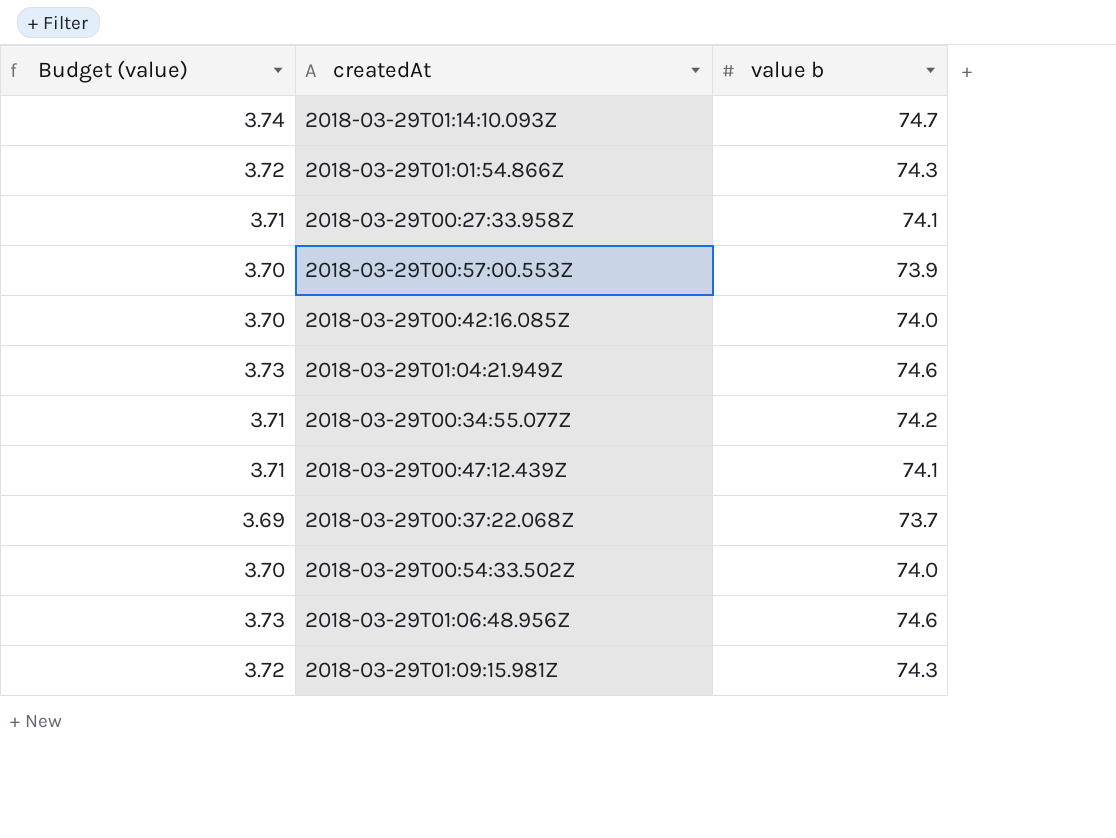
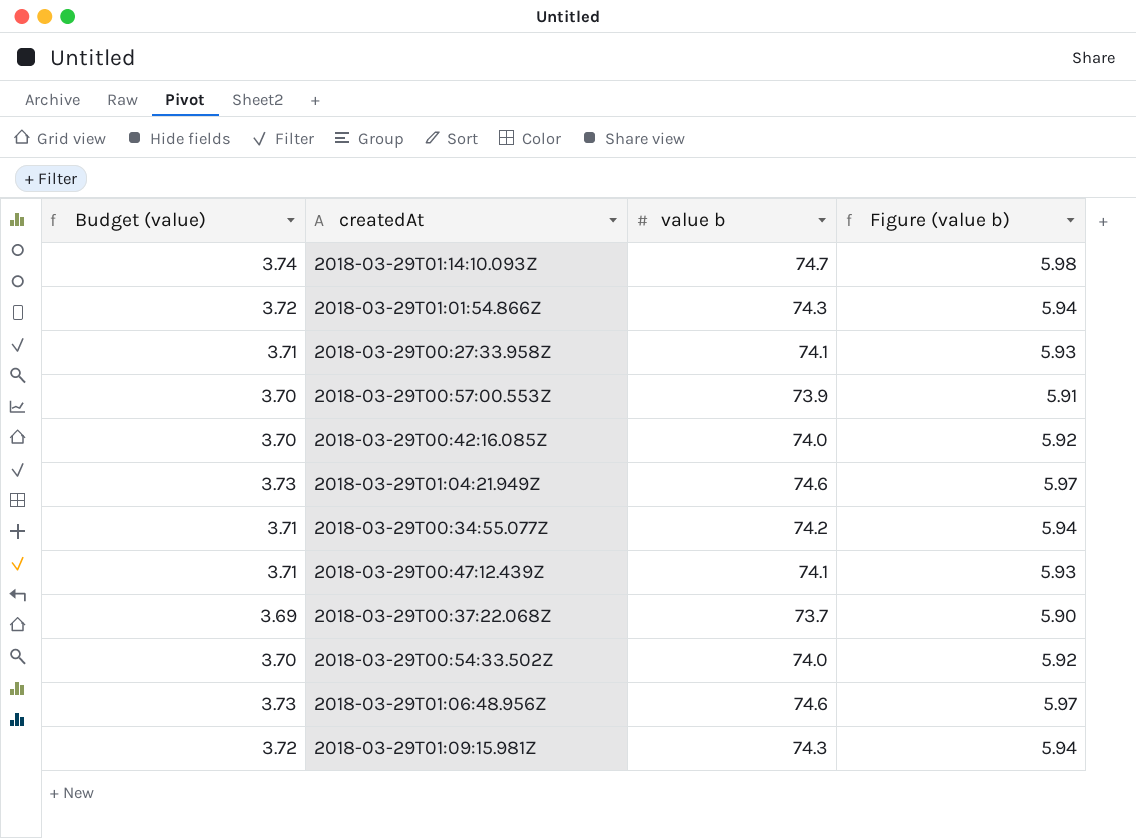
column Figure (value b) | formula: none -> [value b] * 0.08

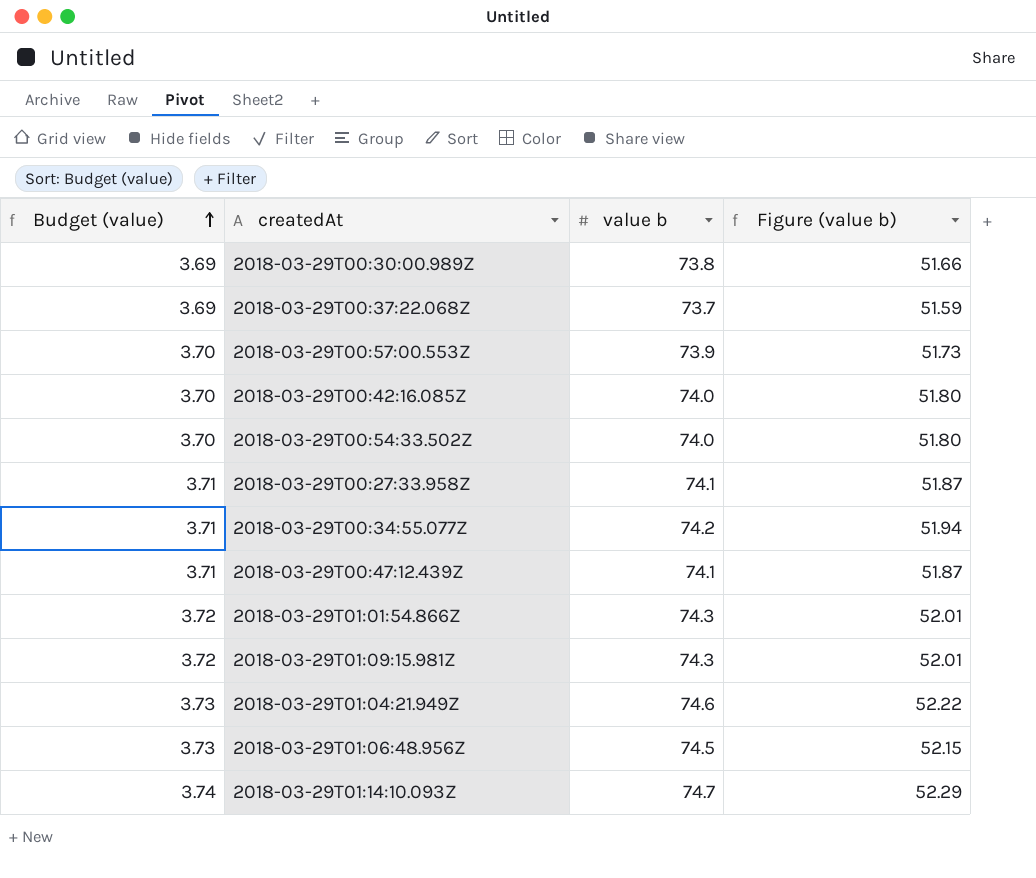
row order: none -> Budget (value) ascending
column Figure (value b) | formula: [value b] * 0.08 -> [value b] * 0.7
row 2018-03-29T00:30:00.989Z: none -> 3.69 | 73.8 | 51.66
2018-03-29T01:06:48.956Z | value b: 74.6 -> 74.5

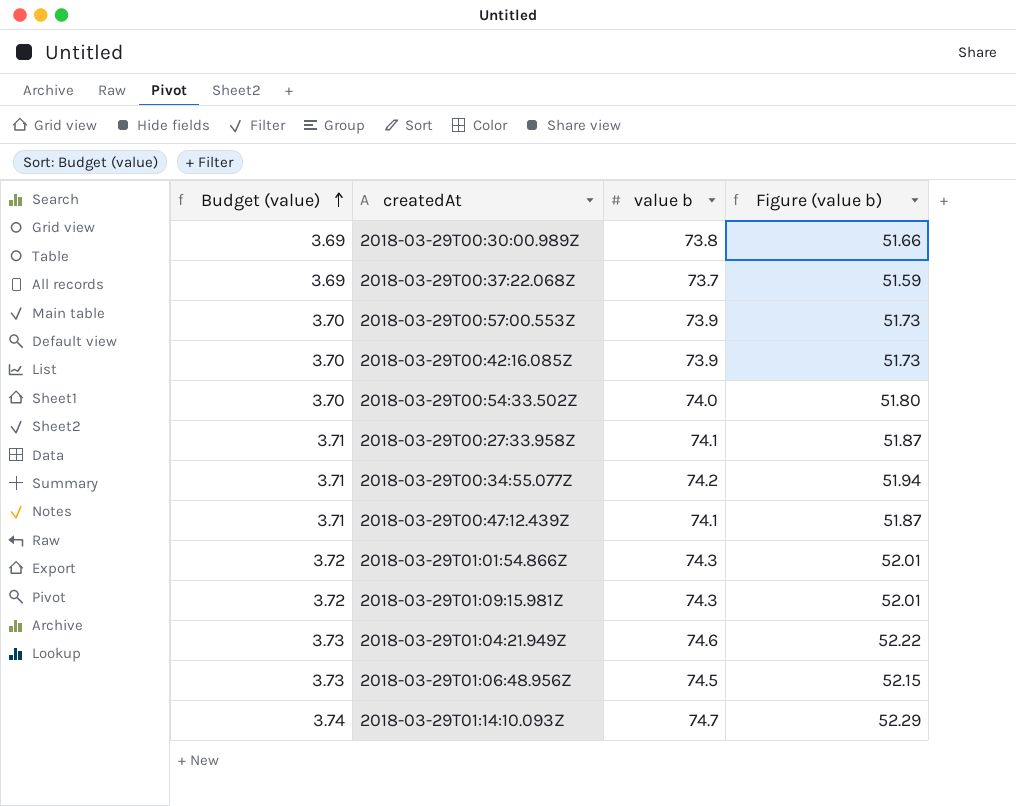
2018-03-29T00:42:16.085Z | value b: 74.0 -> 73.9
2018-03-29T00:42:16.085Z | Figure (value b): 51.80 -> 51.73

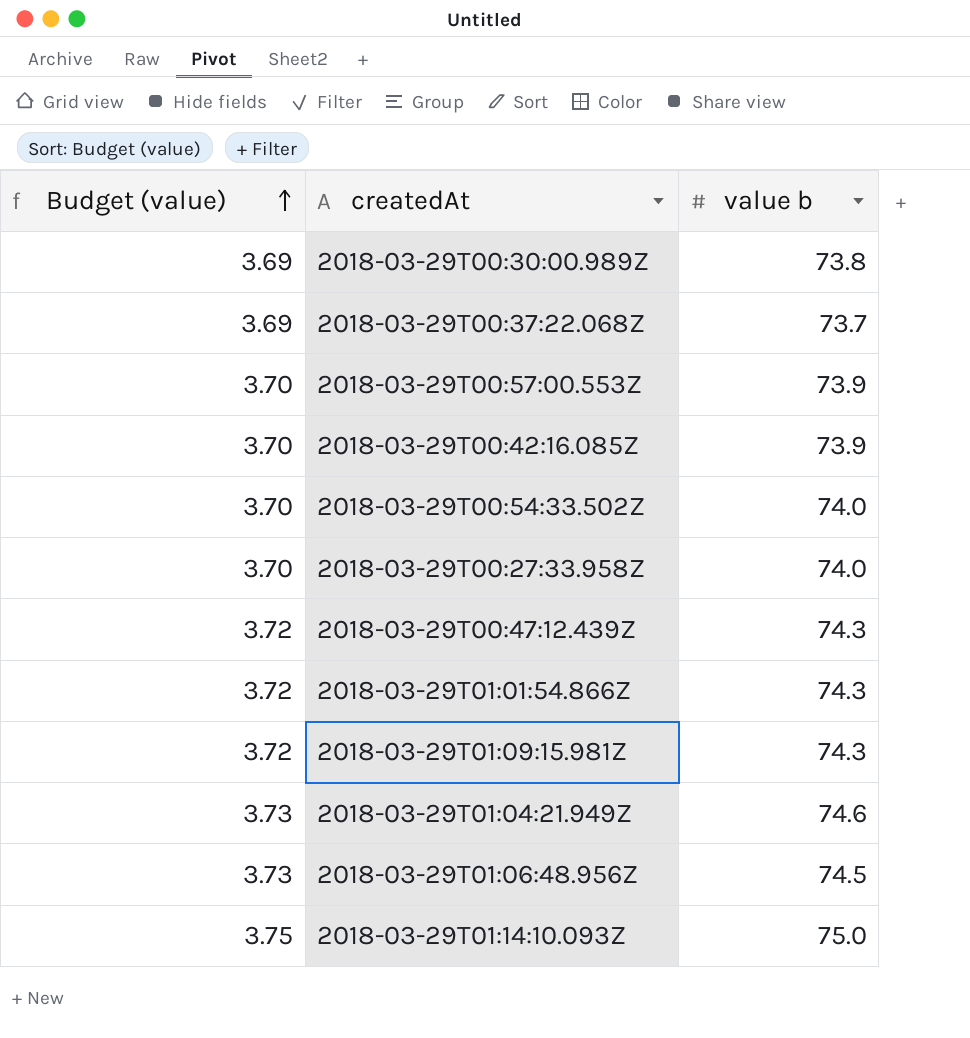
column Figure (value b) | formula: [value b] * 0.7 -> none
row 2018-03-29T00:34:55.077Z: 3.71 | 74.2 | 51.94 -> none
2018-03-29T00:27:33.958Z | Budget (value): 3.71 -> 3.70
2018-03-29T00:27:33.958Z | value b: 74.1 -> 74.0
2018-03-29T00:47:12.439Z | Budget (value): 3.71 -> 3.72
2018-03-29T00:47:12.439Z | value b: 74.1 -> 74.3
2018-03-29T01:14:10.093Z | Budget (value): 3.74 -> 3.75
2018-03-29T01:14:10.093Z | value b: 74.7 -> 75.0

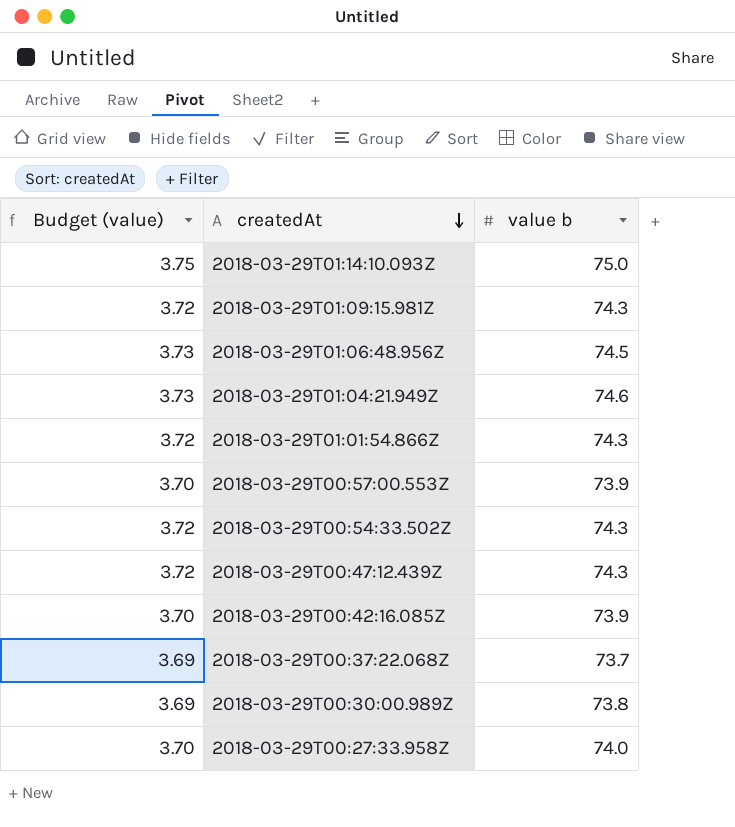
row order: Budget (value) ascending -> createdAt descending
2018-03-29T00:54:33.502Z | Budget (value): 3.70 -> 3.72
2018-03-29T00:54:33.502Z | value b: 74.0 -> 74.3

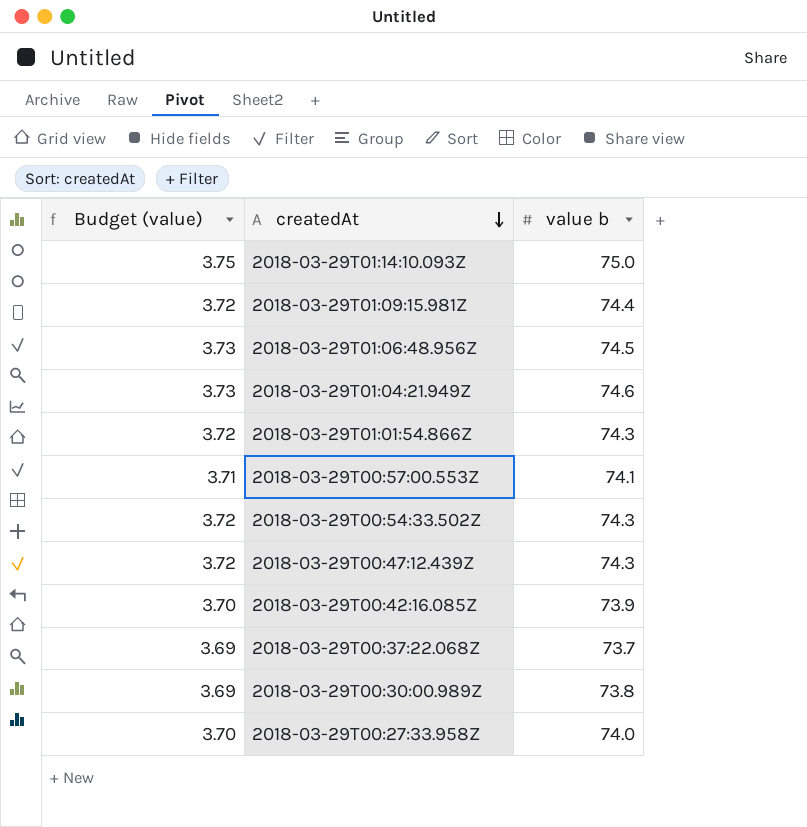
2018-03-29T01:09:15.981Z | value b: 74.3 -> 74.4
2018-03-29T00:57:00.553Z | Budget (value): 3.70 -> 3.71
2018-03-29T00:57:00.553Z | value b: 73.9 -> 74.1

